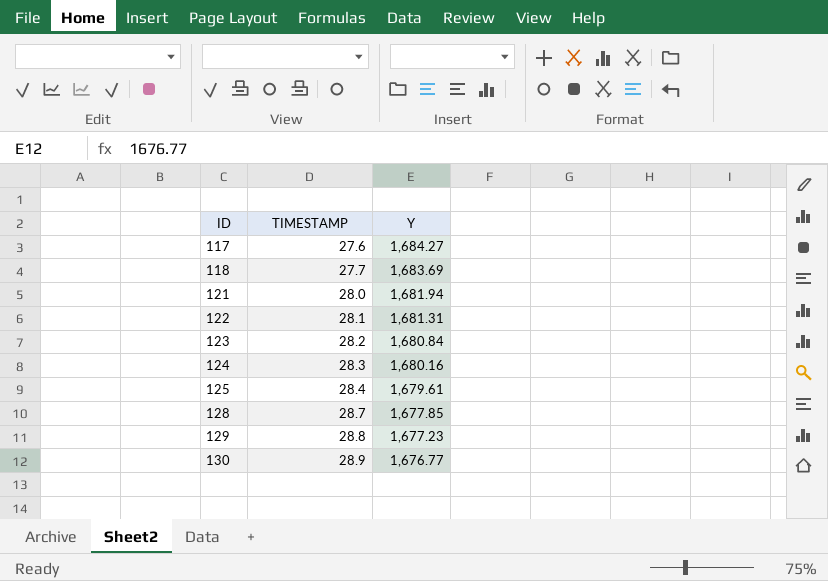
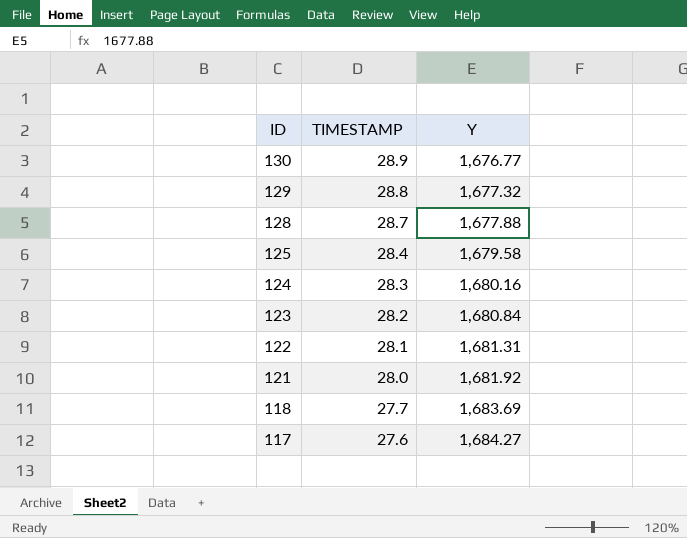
row order: ID ascending -> ID descending
129 | Y: 1,677.23 -> 1,677.32
128 | Y: 1,677.85 -> 1,677.88
125 | Y: 1,679.61 -> 1,679.58
121 | Y: 1,681.94 -> 1,681.92

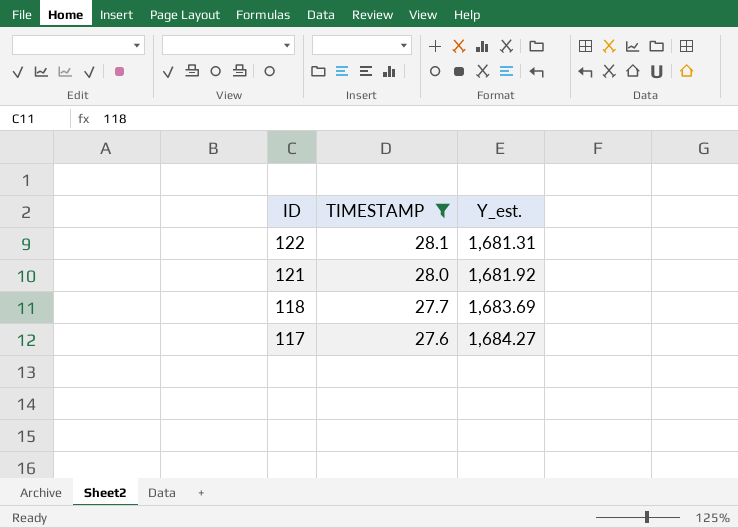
filter: none -> TIMESTAMP <= 28.1
column name: Y -> Y_est.

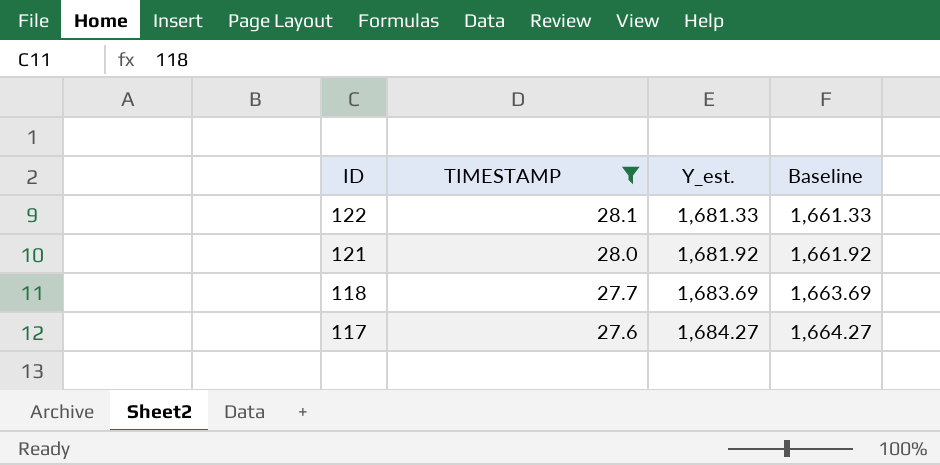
column Baseline | formula: none -> [Y_est.] - 20
122 | Y_est.: 1,681.31 -> 1,681.33

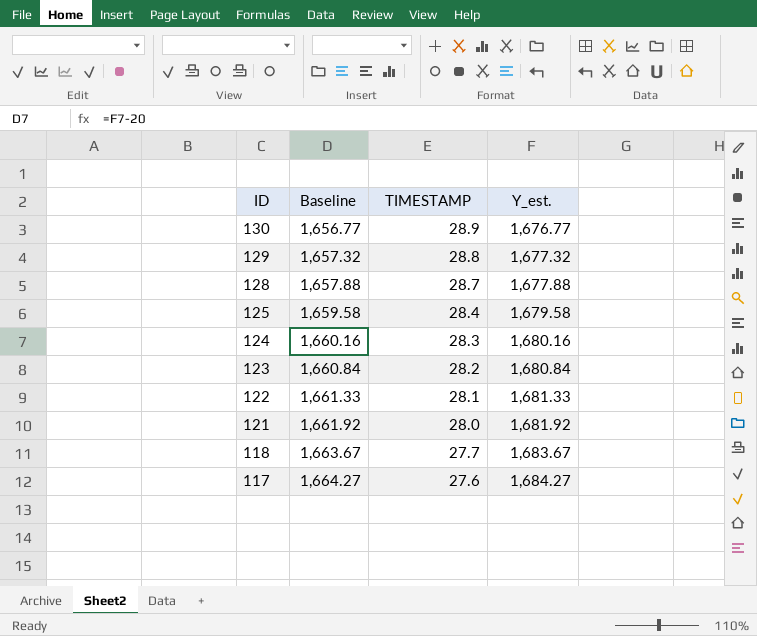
filter: TIMESTAMP <= 28.1 -> none
column Baseline | position: 4 -> 2
118 | Baseline: 1,663.69 -> 1,663.67
118 | Y_est.: 1,683.69 -> 1,683.67

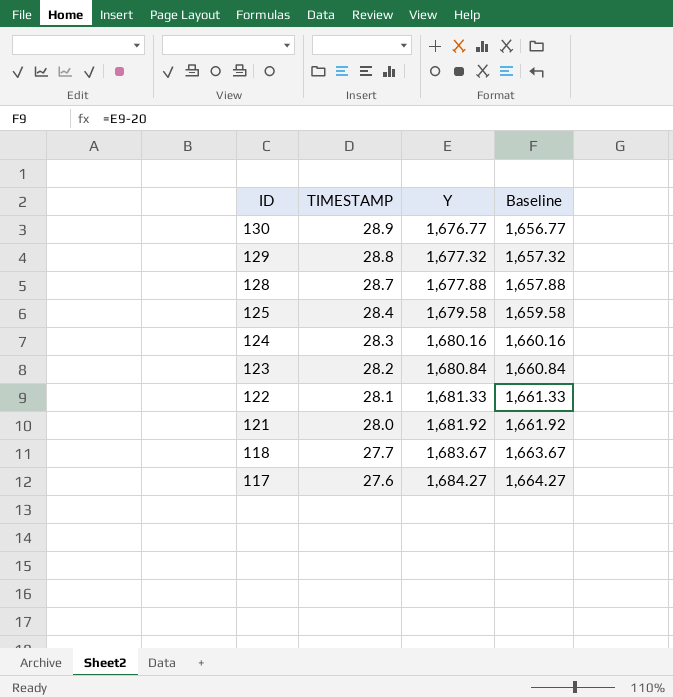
column name: Y_est. -> Y
column Baseline | position: 2 -> 4

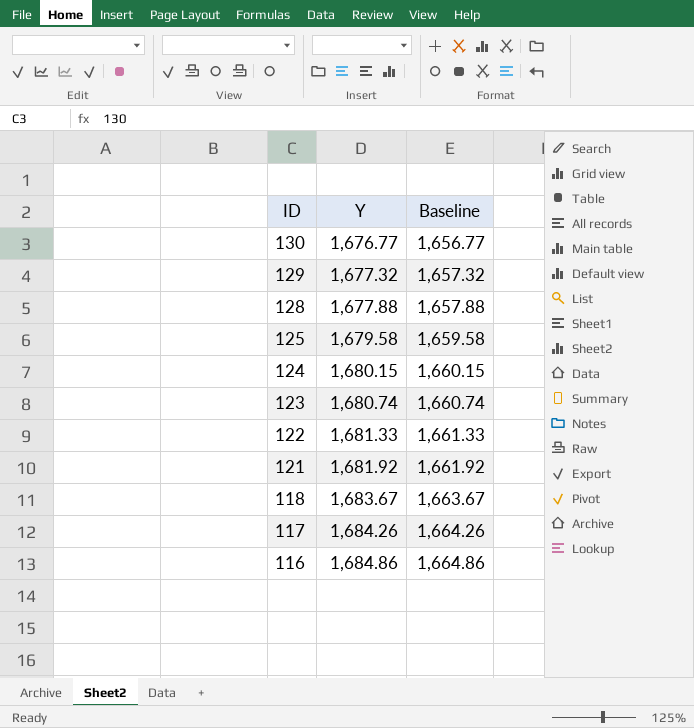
column TIMESTAMP | position: 2 -> none
124 | Y: 1,680.16 -> 1,680.15
124 | Baseline: 1,660.16 -> 1,660.15
123 | Y: 1,680.84 -> 1,680.74
123 | Baseline: 1,660.84 -> 1,660.74
117 | Y: 1,684.27 -> 1,684.26
117 | Baseline: 1,664.27 -> 1,664.26
row 116: none -> 1,684.86 | 1,664.86

